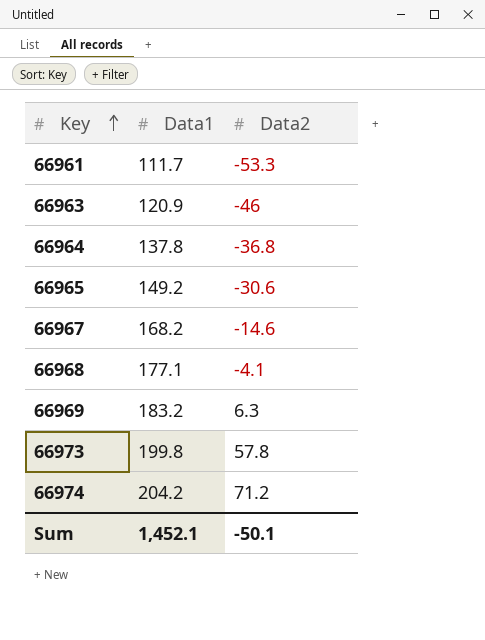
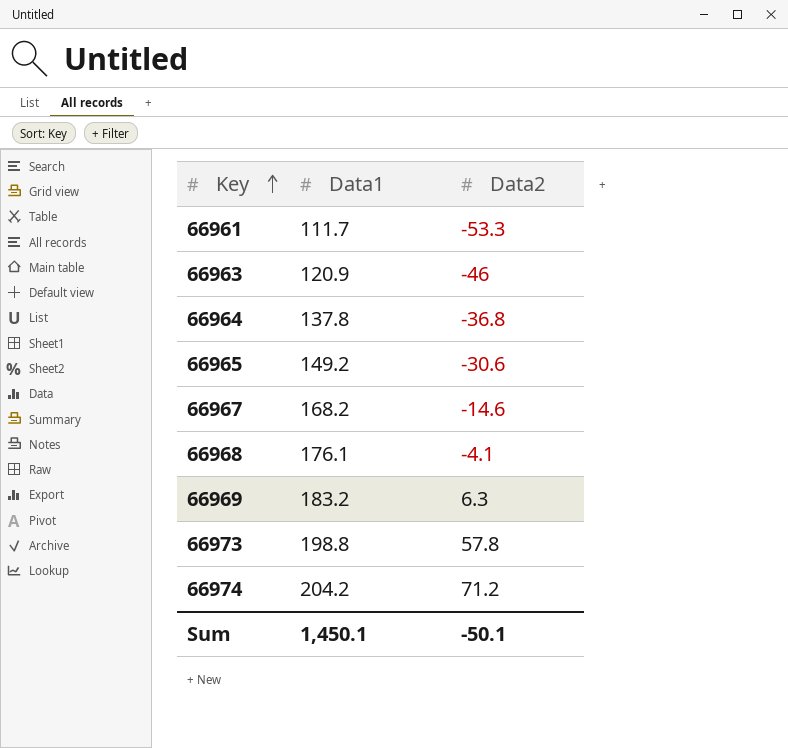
66968 | Data1: 177.1 -> 176.1
66973 | Data1: 199.8 -> 198.8
Sum | Data1: 1,452.1 -> 1,450.1

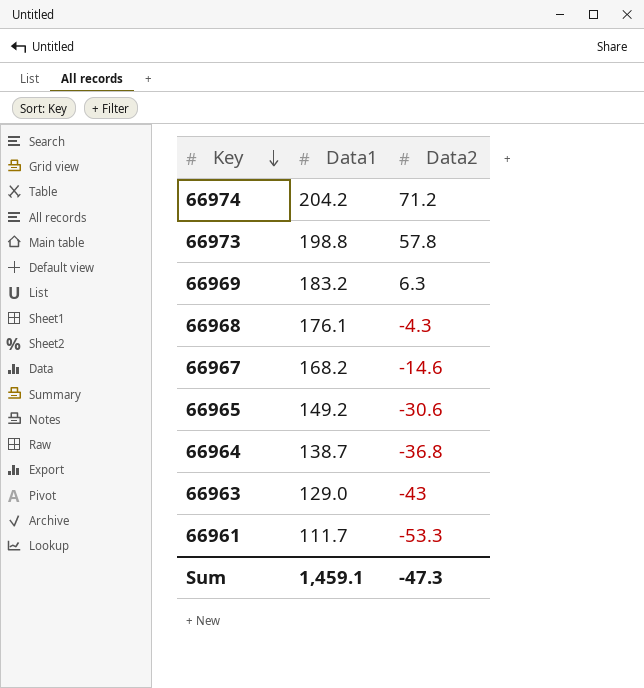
row order: Key ascending -> Key descending
66968 | Data2: -4.1 -> -4.3
66964 | Data1: 137.8 -> 138.7
66963 | Data1: 120.9 -> 129.0
66963 | Data2: -46 -> -43
Sum | Data1: 1,450.1 -> 1,459.1
Sum | Data2: -50.1 -> -47.3

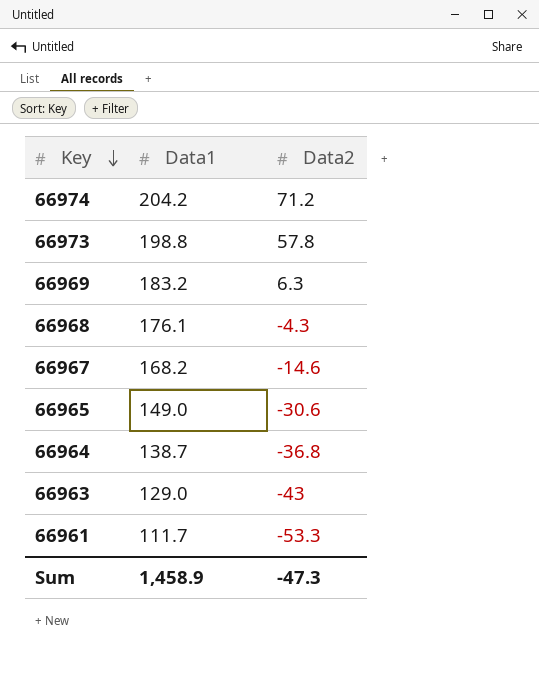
66965 | Data1: 149.2 -> 149.0
Sum | Data1: 1,459.1 -> 1,458.9

